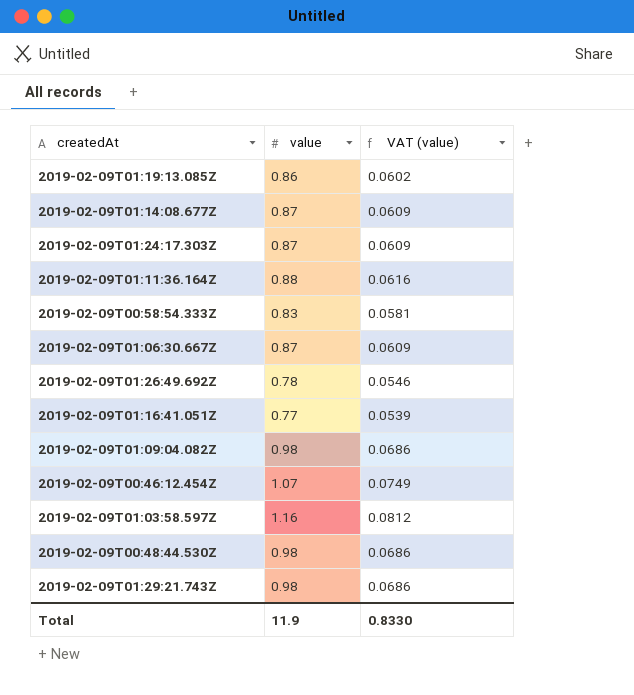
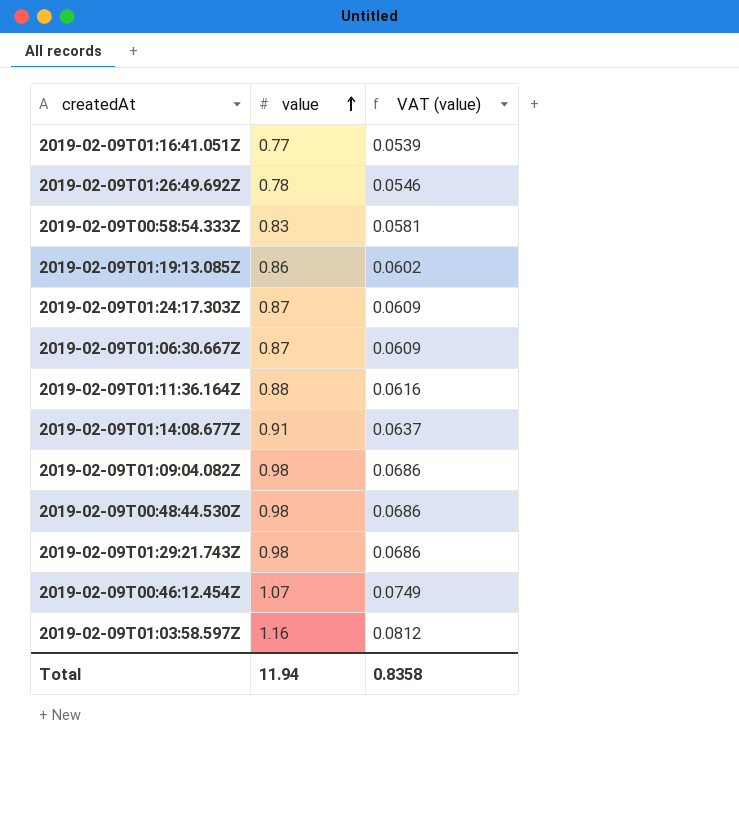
row order: none -> value ascending
2019-02-09T01:14:08.677Z | value: 0.87 -> 0.91
2019-02-09T01:14:08.677Z | VAT (value): 0.0609 -> 0.0637
Total | value: 11.9 -> 11.94
Total | VAT (value): 0.8330 -> 0.8358

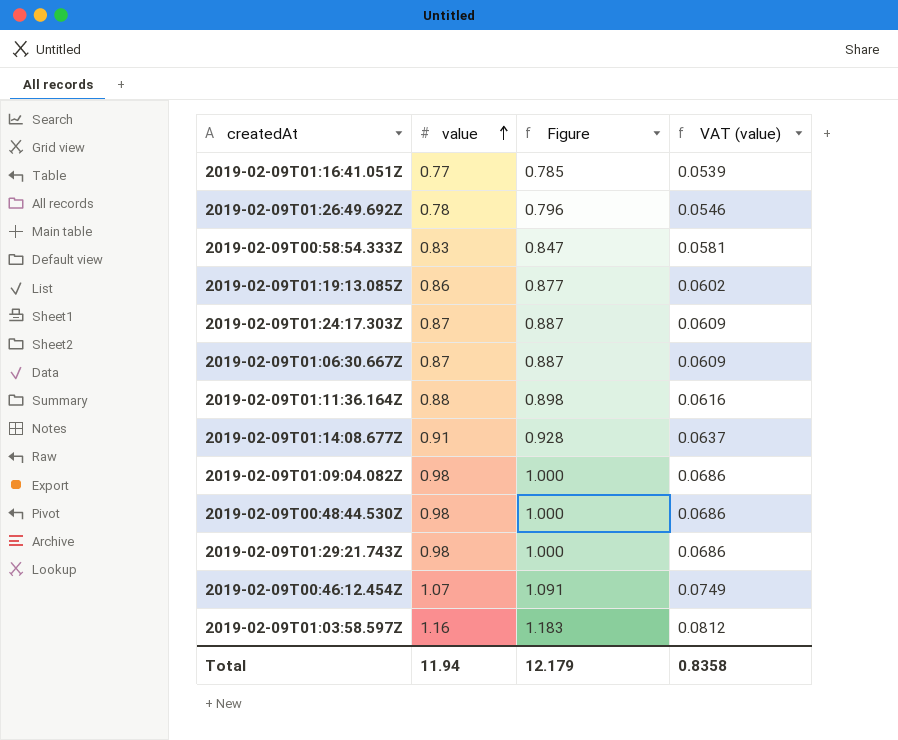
column Figure | formula: none -> [value] * 1.02

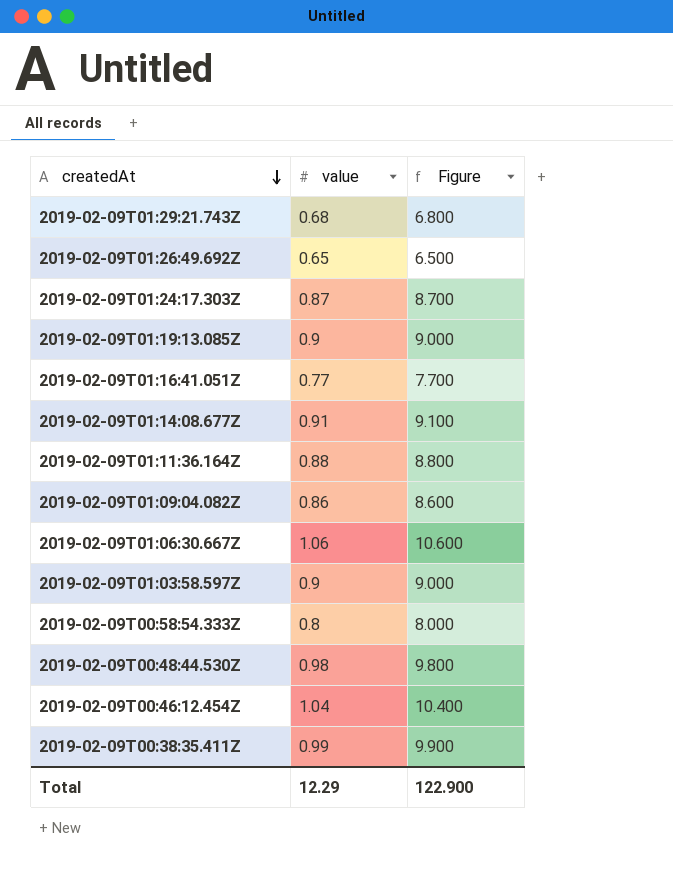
row order: value ascending -> createdAt descending
column VAT (value) | formula: [value] * 0.07 -> none
column Figure | formula: [value] * 1.02 -> [value] * 10
2019-02-09T01:29:21.743Z | value: 0.98 -> 0.68
2019-02-09T01:26:49.692Z | value: 0.78 -> 0.65
2019-02-09T01:19:13.085Z | value: 0.86 -> 0.9
2019-02-09T01:09:04.082Z | value: 0.98 -> 0.86
2019-02-09T01:06:30.667Z | value: 0.87 -> 1.06
2019-02-09T01:03:58.597Z | value: 1.16 -> 0.9
2019-02-09T00:58:54.333Z | value: 0.83 -> 0.8
2019-02-09T00:46:12.454Z | value: 1.07 -> 1.04
row 2019-02-09T00:38:35.411Z: none -> 0.99 | 9.900
Total | value: 11.94 -> 12.29
Total | Figure: 12.179 -> 122.900

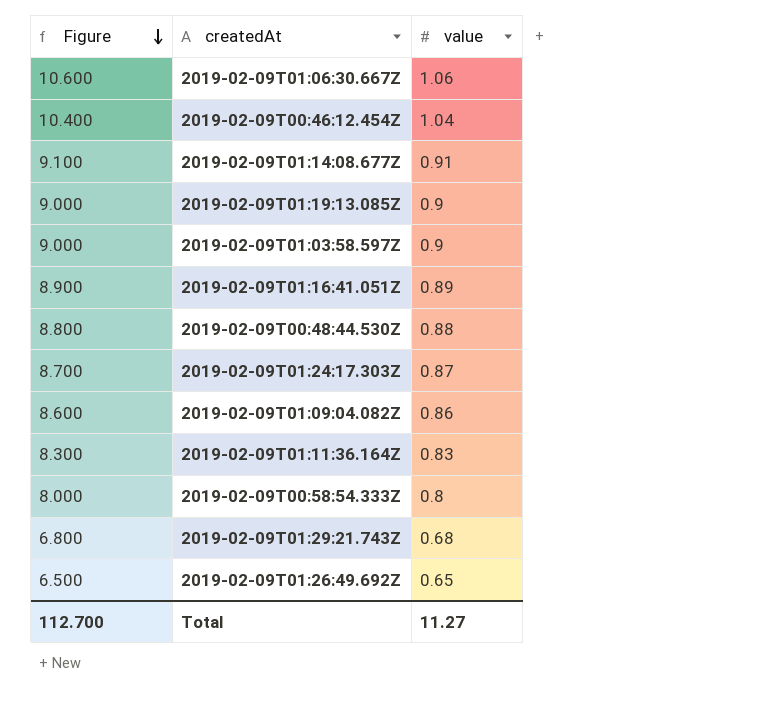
row order: createdAt descending -> Figure descending
column Figure | position: 3 -> 1
row 2019-02-09T00:38:35.411Z: 0.99 | 9.900 -> none
2019-02-09T01:16:41.051Z | Figure: 7.700 -> 8.900
2019-02-09T01:16:41.051Z | value: 0.77 -> 0.89
2019-02-09T00:48:44.530Z | Figure: 9.800 -> 8.800
2019-02-09T00:48:44.530Z | value: 0.98 -> 0.88
2019-02-09T01:11:36.164Z | Figure: 8.800 -> 8.300
2019-02-09T01:11:36.164Z | value: 0.88 -> 0.83
Total | Figure: 122.900 -> 112.700
Total | value: 12.29 -> 11.27

